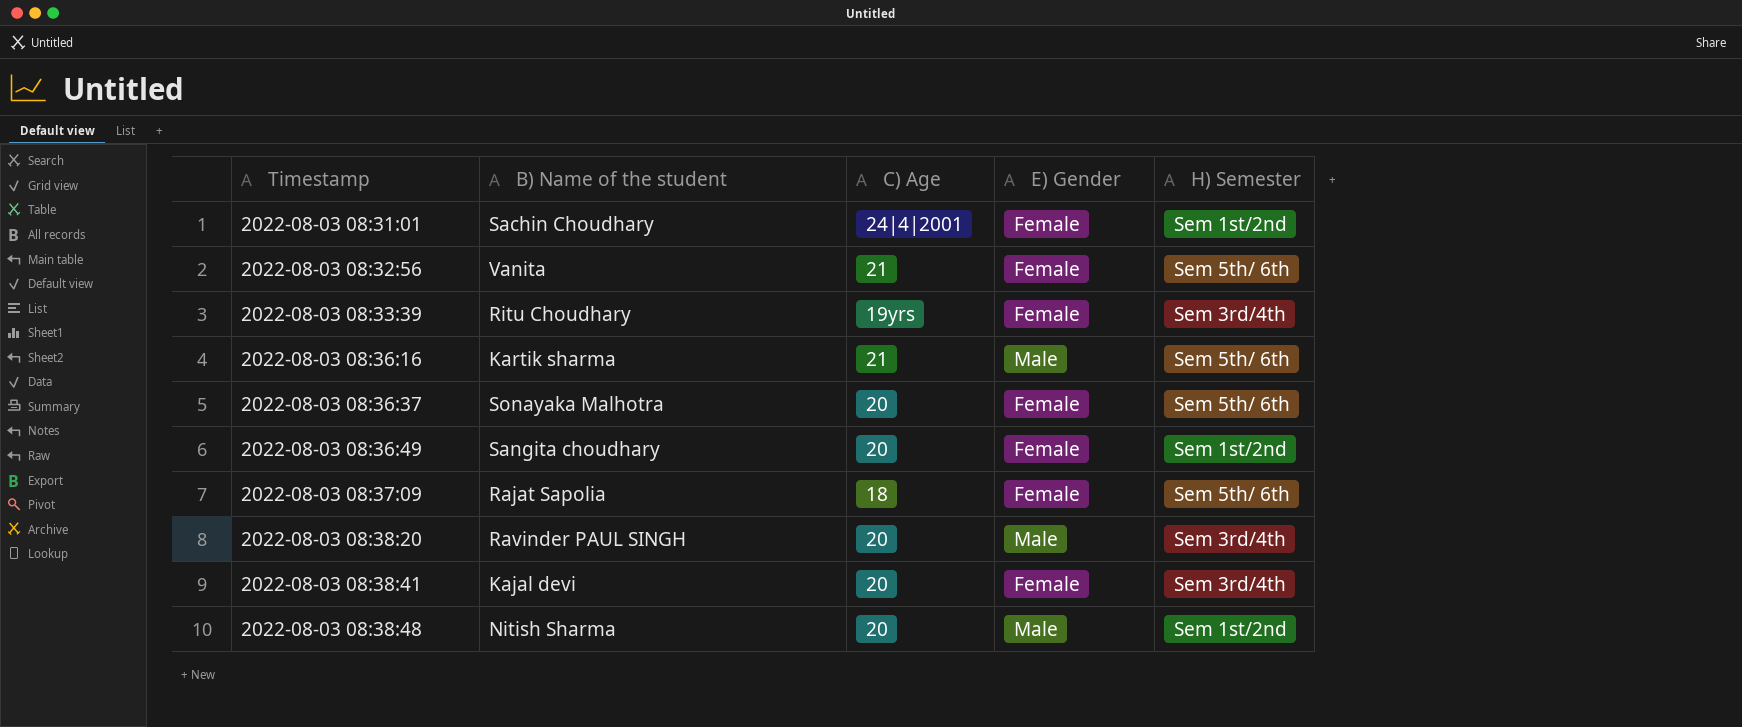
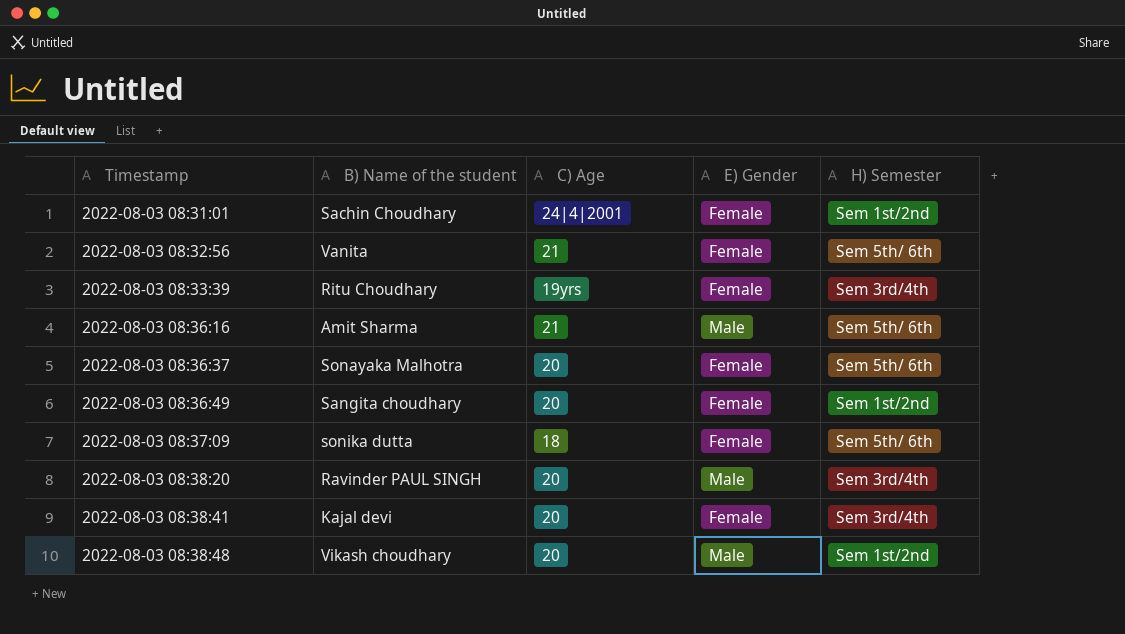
2022-08-03 08:36:16 | B) Name of the student: Kartik sharma -> Amit Sharma
2022-08-03 08:37:09 | B) Name of the student: Rajat Sapolia -> sonika dutta
2022-08-03 08:38:48 | B) Name of the student: Nitish Sharma -> Vikash choudhary

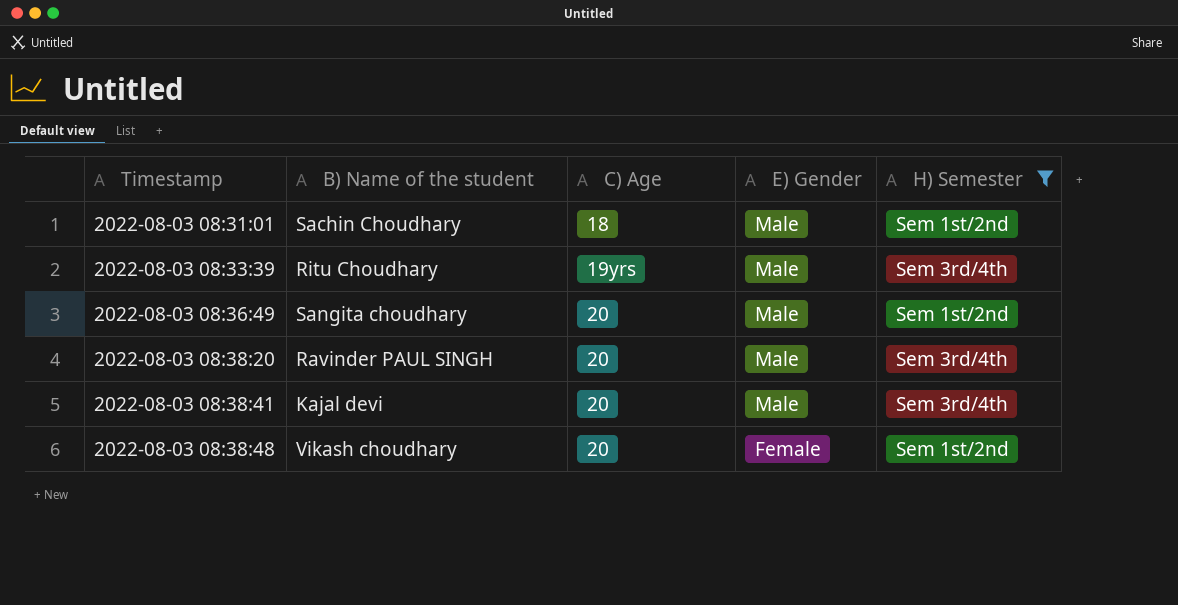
filter: none -> H) Semester != Sem 5th/ 6th
2022-08-03 08:31:01 | C) Age: 24|4|2001 -> 18
2022-08-03 08:31:01 | E) Gender: Female -> Male
2022-08-03 08:33:39 | E) Gender: Female -> Male
2022-08-03 08:36:49 | E) Gender: Female -> Male
2022-08-03 08:38:41 | E) Gender: Female -> Male
2022-08-03 08:38:48 | E) Gender: Male -> Female

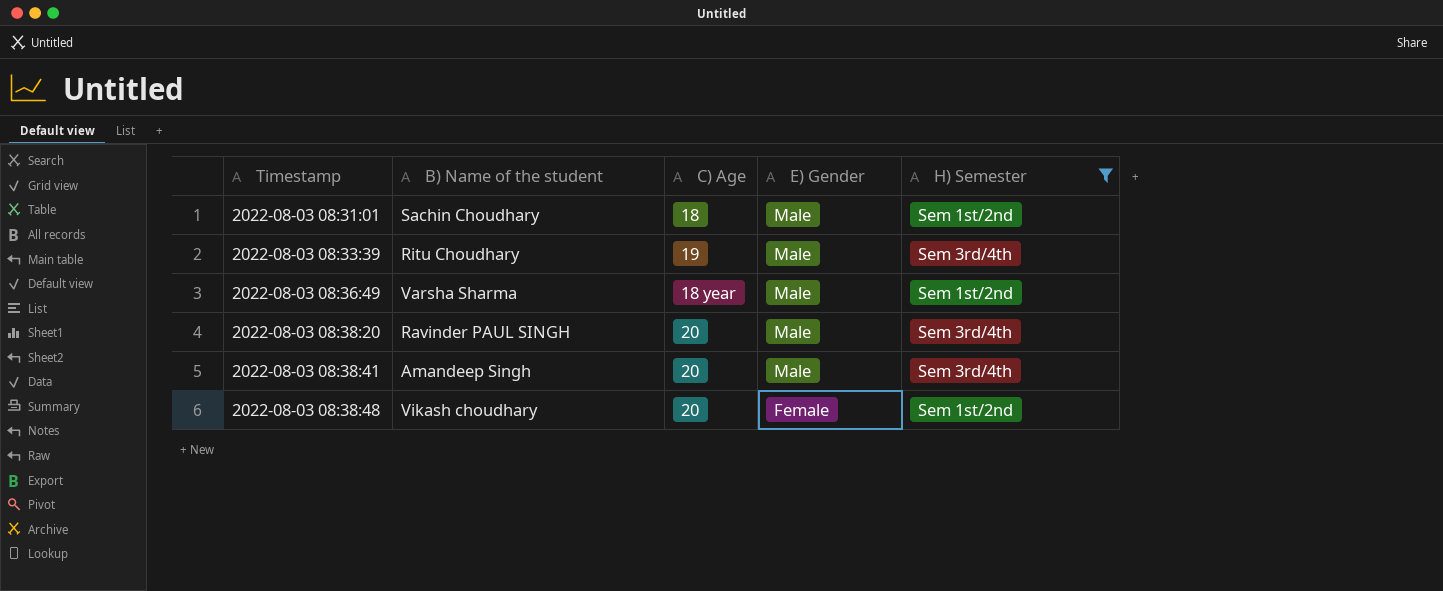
2022-08-03 08:33:39 | C) Age: 19yrs -> 19
2022-08-03 08:36:49 | B) Name of the student: Sangita choudhary -> Varsha Sharma
2022-08-03 08:36:49 | C) Age: 20 -> 18 year
2022-08-03 08:38:41 | B) Name of the student: Kajal devi -> Amandeep Singh

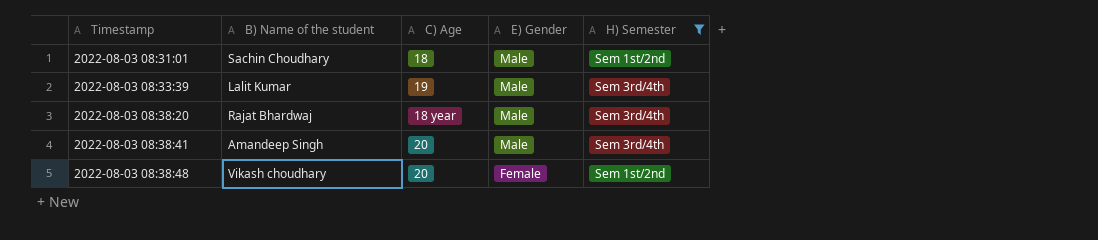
row 2022-08-03 08:36:49: Varsha Sharma | 18 year | Male | Sem 1st/2nd -> none
2022-08-03 08:33:39 | B) Name of the student: Ritu Choudhary -> Lalit Kumar
2022-08-03 08:38:20 | B) Name of the student: Ravinder PAUL SINGH -> Rajat Bhardwaj
2022-08-03 08:38:20 | C) Age: 20 -> 18 year

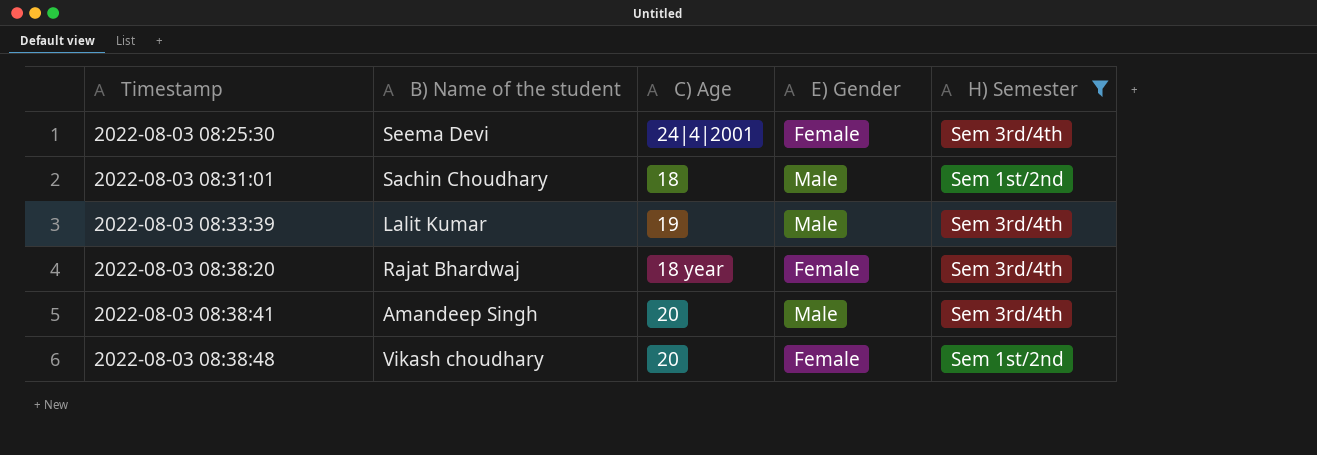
row 2022-08-03 08:25:30: none -> Seema Devi | 24|4|2001 | Female | Sem 3rd/4th
2022-08-03 08:38:20 | E) Gender: Male -> Female

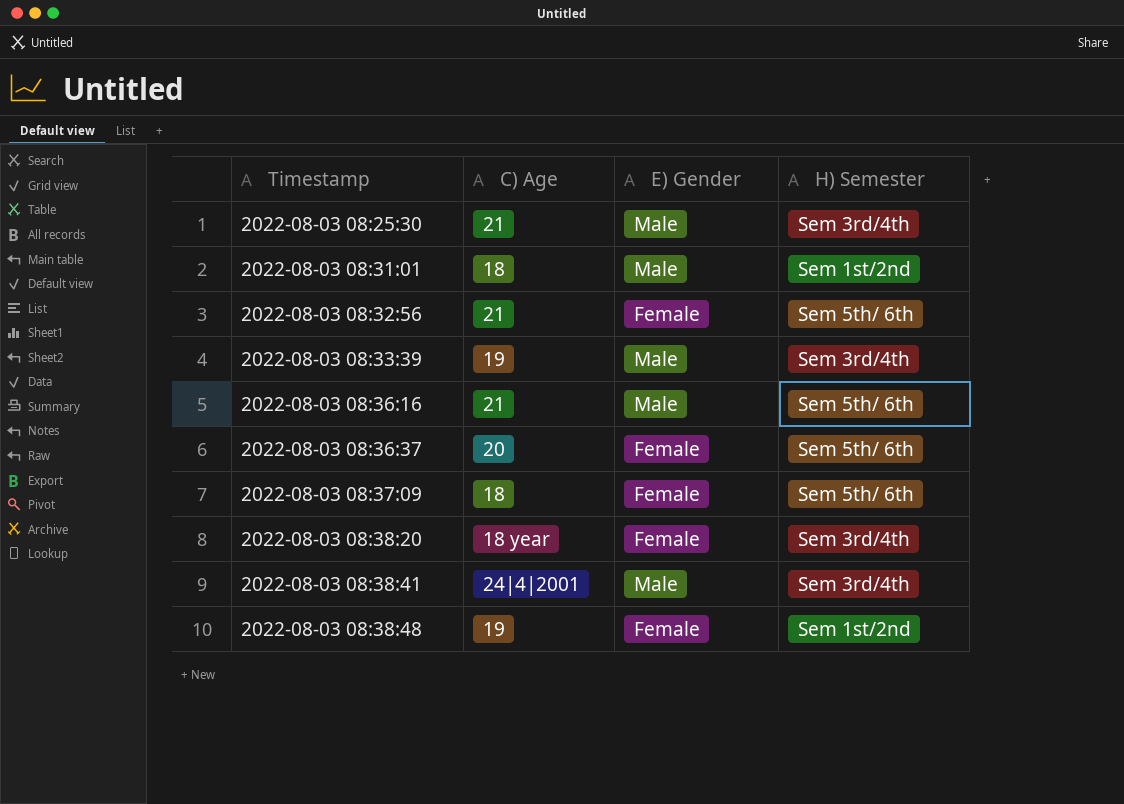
filter: H) Semester != Sem 5th/ 6th -> none
column B) Name of the student | position: 2 -> none
2022-08-03 08:25:30 | C) Age: 24|4|2001 -> 21
2022-08-03 08:25:30 | E) Gender: Female -> Male
2022-08-03 08:38:41 | C) Age: 20 -> 24|4|2001
2022-08-03 08:38:48 | C) Age: 20 -> 19

